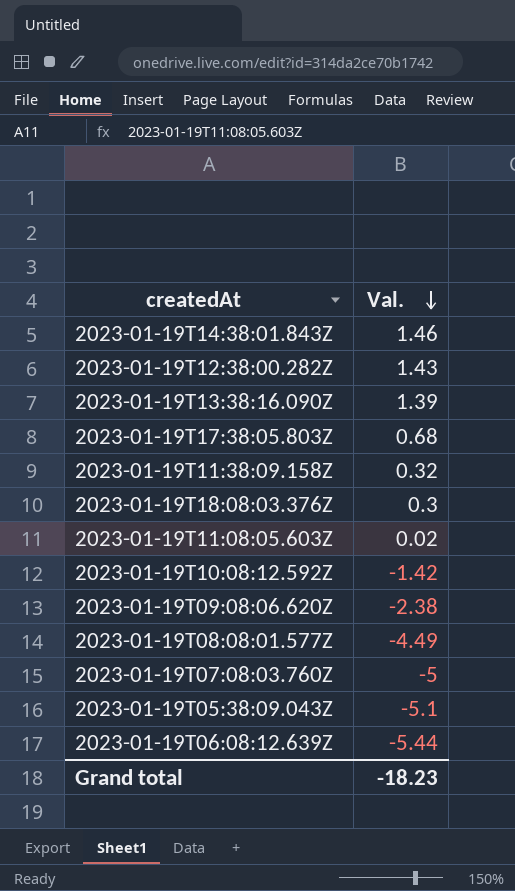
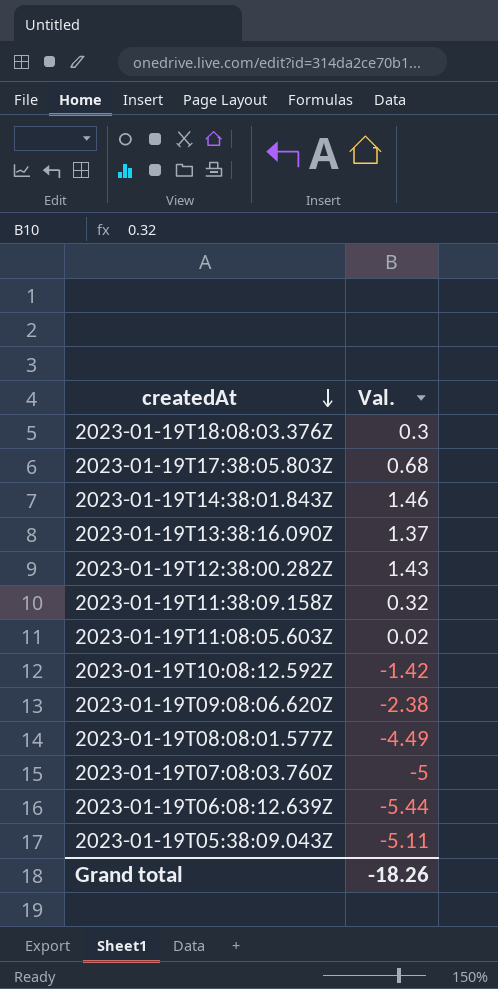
row order: Val. descending -> createdAt descending
2023-01-19T13:38:16.090Z | Val.: 1.39 -> 1.37
2023-01-19T05:38:09.043Z | Val.: -5.1 -> -5.11
Grand total | Val.: -18.23 -> -18.26

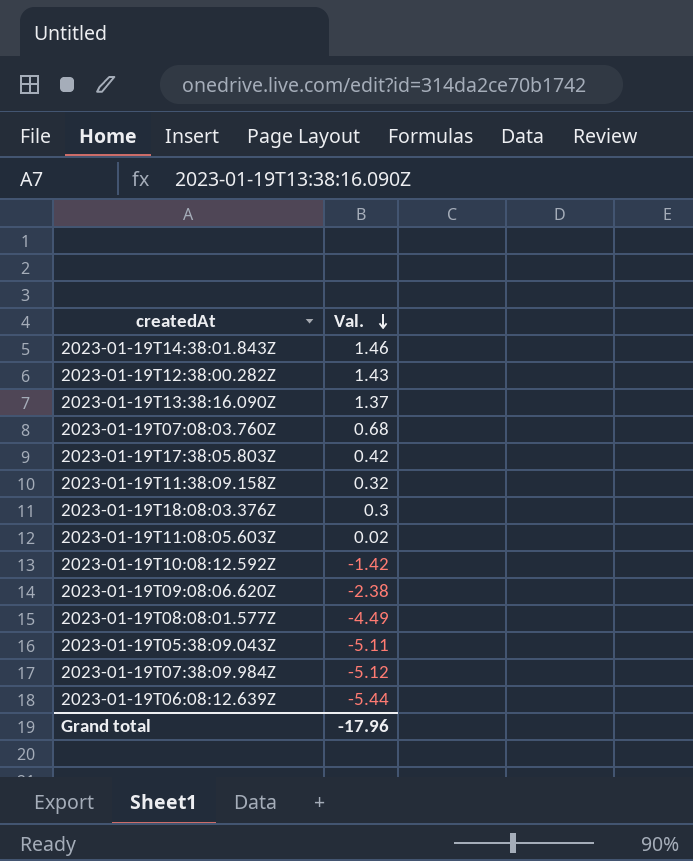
row order: createdAt descending -> Val. descending
2023-01-19T07:08:03.760Z | Val.: -5 -> 0.68
2023-01-19T17:38:05.803Z | Val.: 0.68 -> 0.42
row 2023-01-19T07:38:09.984Z: none -> -5.12
Grand total | Val.: -18.26 -> -17.96

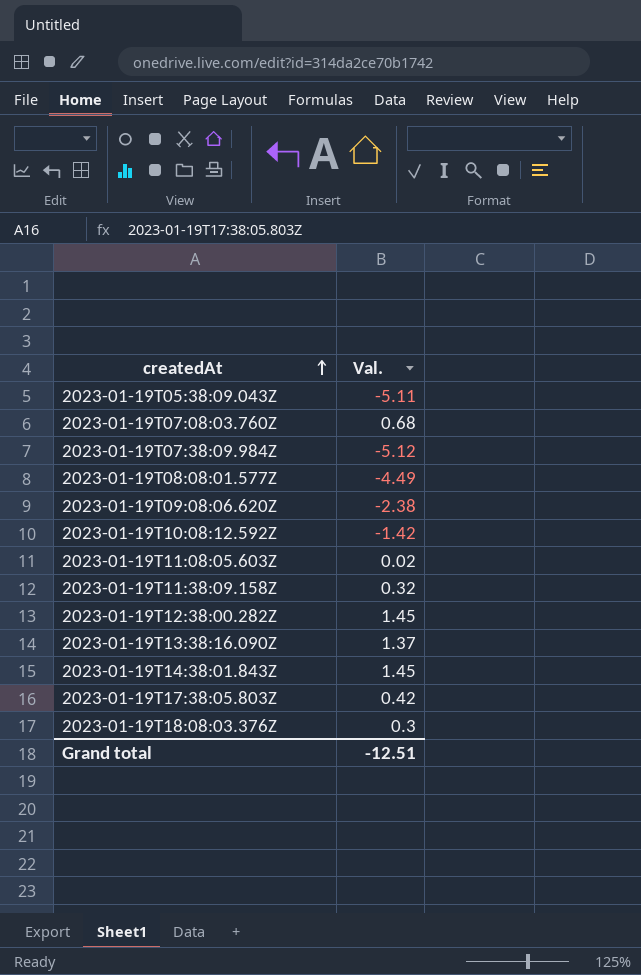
row order: Val. descending -> createdAt ascending
row 2023-01-19T06:08:12.639Z: -5.44 -> none
2023-01-19T12:38:00.282Z | Val.: 1.43 -> 1.45
2023-01-19T14:38:01.843Z | Val.: 1.46 -> 1.45
Grand total | Val.: -17.96 -> -12.51

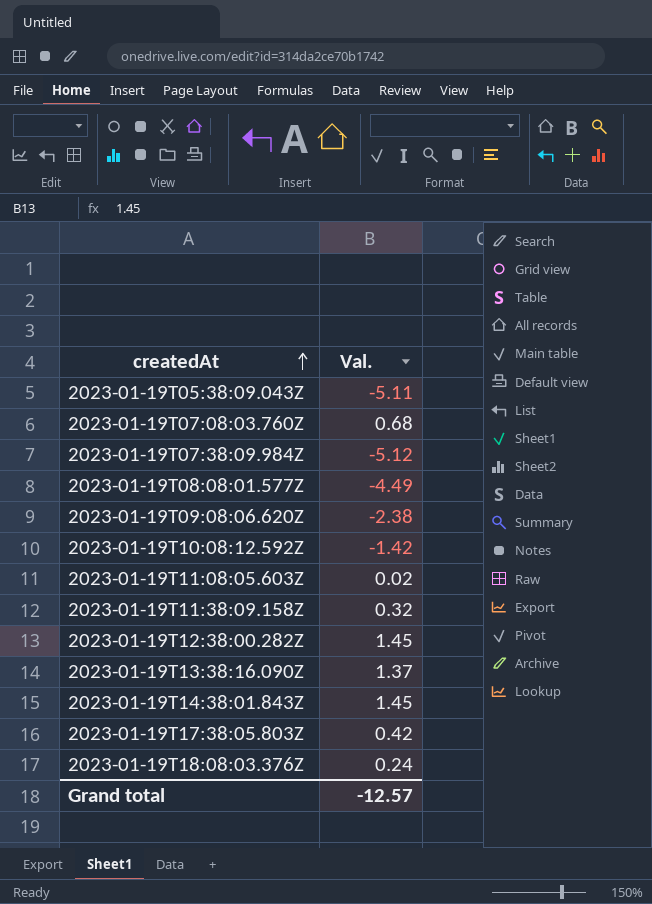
2023-01-19T18:08:03.376Z | Val.: 0.3 -> 0.24
Grand total | Val.: -12.51 -> -12.57

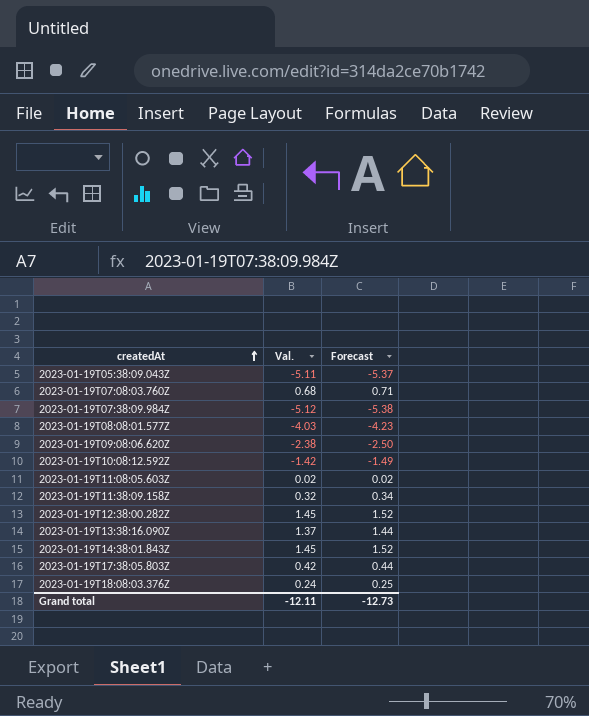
column Forecast | formula: none -> [Val.] * 1.05
2023-01-19T08:08:01.577Z | Val.: -4.49 -> -4.03
Grand total | Val.: -12.57 -> -12.11

